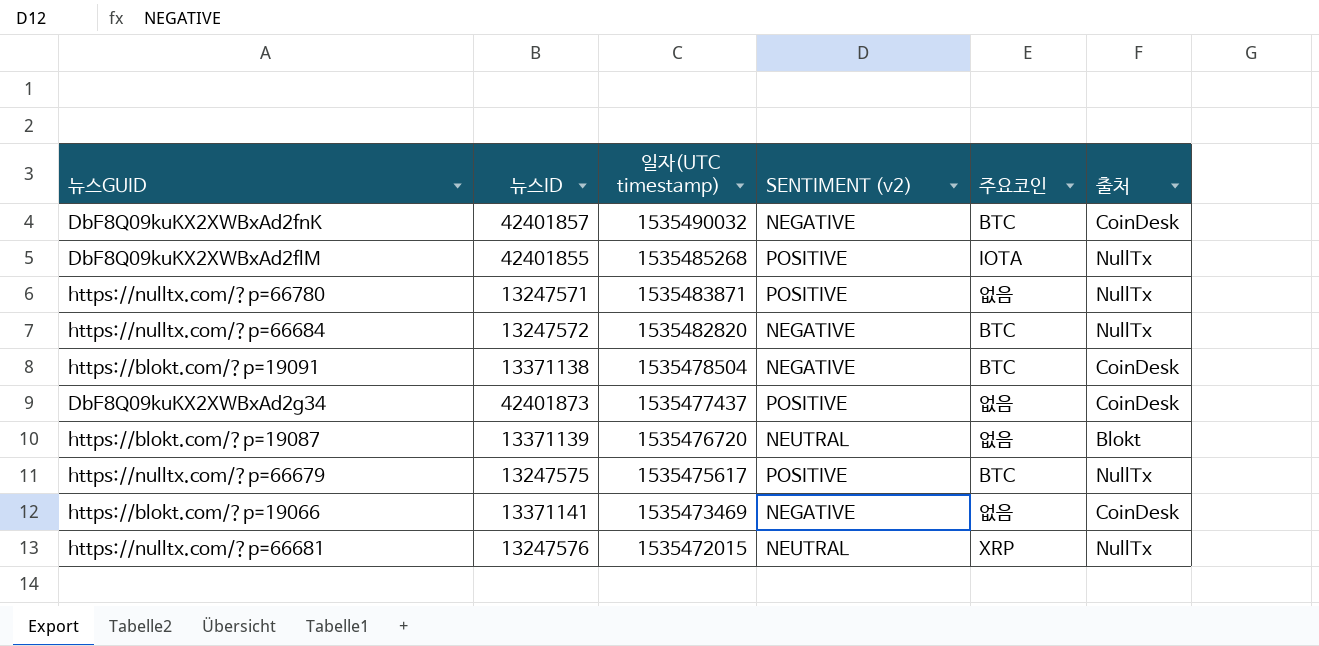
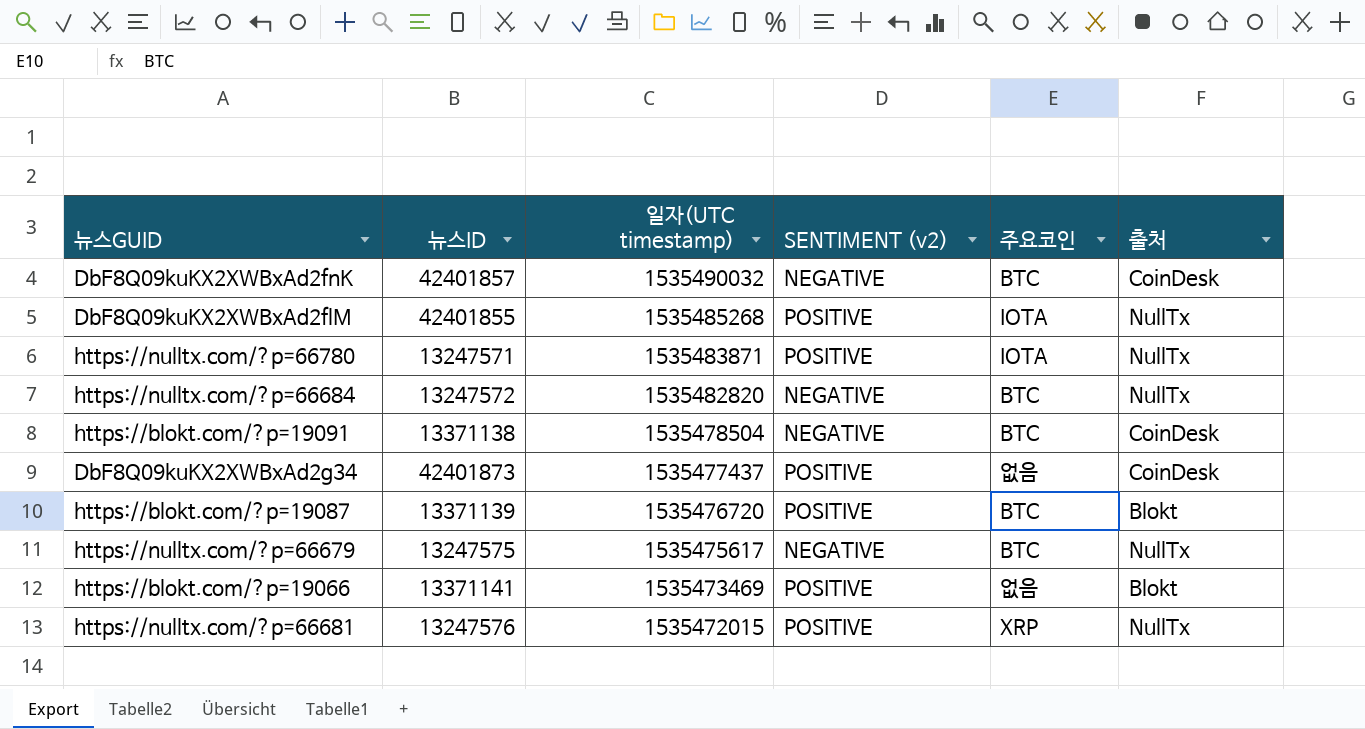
https://nulltx.com/?p=66780 | 주요코인: 없음 -> IOTA
https://blokt.com/?p=19087 | SENTIMENT (v2): NEUTRAL -> POSITIVE
https://blokt.com/?p=19087 | 주요코인: 없음 -> BTC
https://nulltx.com/?p=66679 | SENTIMENT (v2): POSITIVE -> NEGATIVE
https://blokt.com/?p=19066 | SENTIMENT (v2): NEGATIVE -> POSITIVE
https://blokt.com/?p=19066 | 출처: CoinDesk -> Blokt
https://nulltx.com/?p=66681 | SENTIMENT (v2): NEUTRAL -> POSITIVE

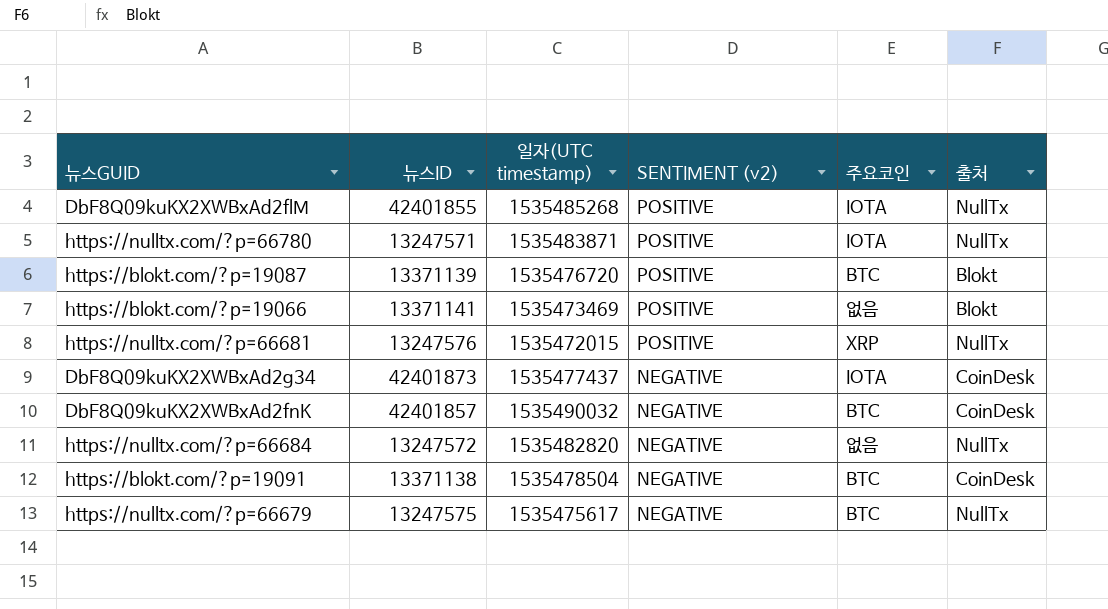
row order: 일자(UTC timestamp) descending -> SENTIMENT (v2) descending
DbF8Q09kuKX2XWBxAd2g34 | SENTIMENT (v2): POSITIVE -> NEGATIVE
DbF8Q09kuKX2XWBxAd2g34 | 주요코인: 없음 -> IOTA
https://nulltx.com/?p=66684 | 주요코인: BTC -> 없음

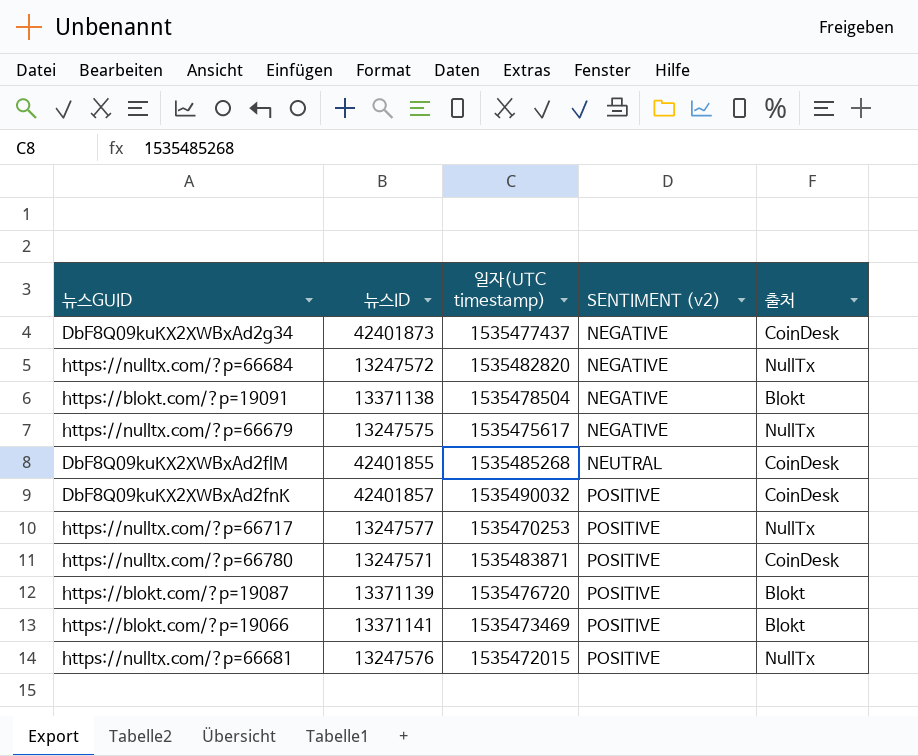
row order: SENTIMENT (v2) descending -> SENTIMENT (v2) ascending
column 주요코인 | position: 5 -> none
https://blokt.com/?p=19091 | 출처: CoinDesk -> Blokt
DbF8Q09kuKX2XWBxAd2flM | SENTIMENT (v2): POSITIVE -> NEUTRAL
DbF8Q09kuKX2XWBxAd2flM | 출처: NullTx -> CoinDesk
DbF8Q09kuKX2XWBxAd2fnK | SENTIMENT (v2): NEGATIVE -> POSITIVE
row https://nulltx.com/?p=66717: none -> 13247577 | 1535470253 | POSITIVE | NullTx
https://nulltx.com/?p=66780 | 출처: NullTx -> CoinDesk

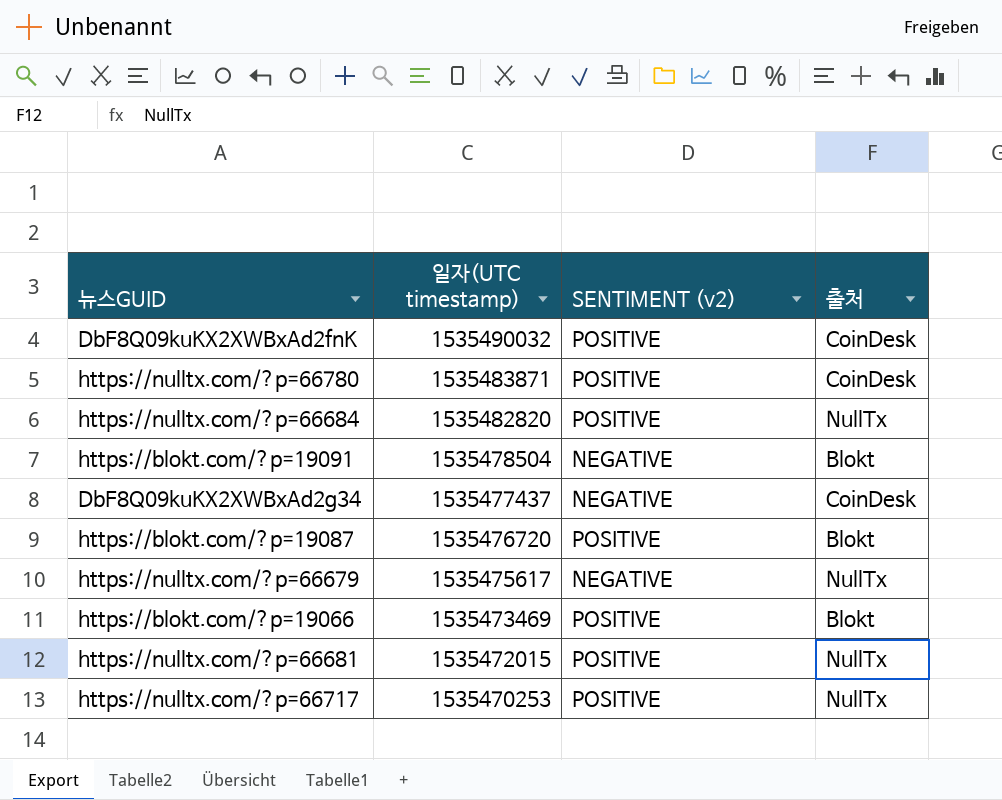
row order: SENTIMENT (v2) ascending -> 일자(UTC timestamp) descending
column 뉴스ID | position: 2 -> none
row DbF8Q09kuKX2XWBxAd2flM: 42401855 | 1535485268 | NEUTRAL | CoinDesk -> none
https://nulltx.com/?p=66684 | SENTIMENT (v2): NEGATIVE -> POSITIVE

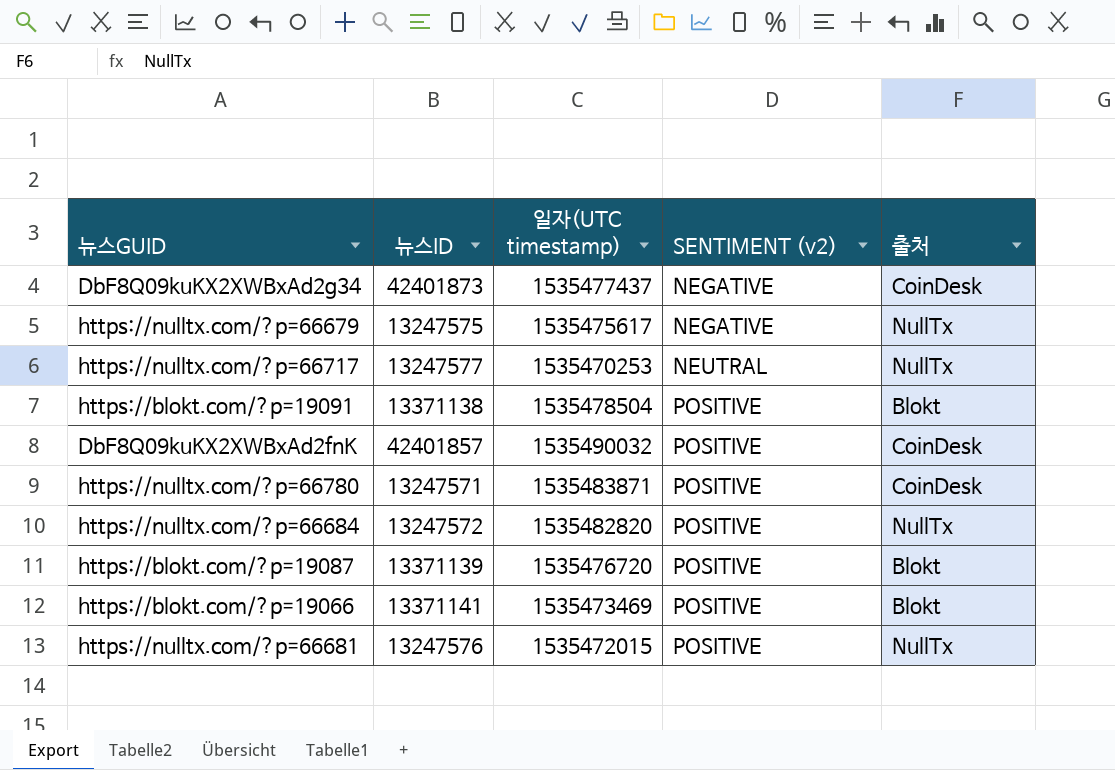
row order: 일자(UTC timestamp) descending -> SENTIMENT (v2) ascending
column 뉴스ID | position: none -> 2
https://nulltx.com/?p=66717 | SENTIMENT (v2): POSITIVE -> NEUTRAL
https://blokt.com/?p=19091 | SENTIMENT (v2): NEGATIVE -> POSITIVE

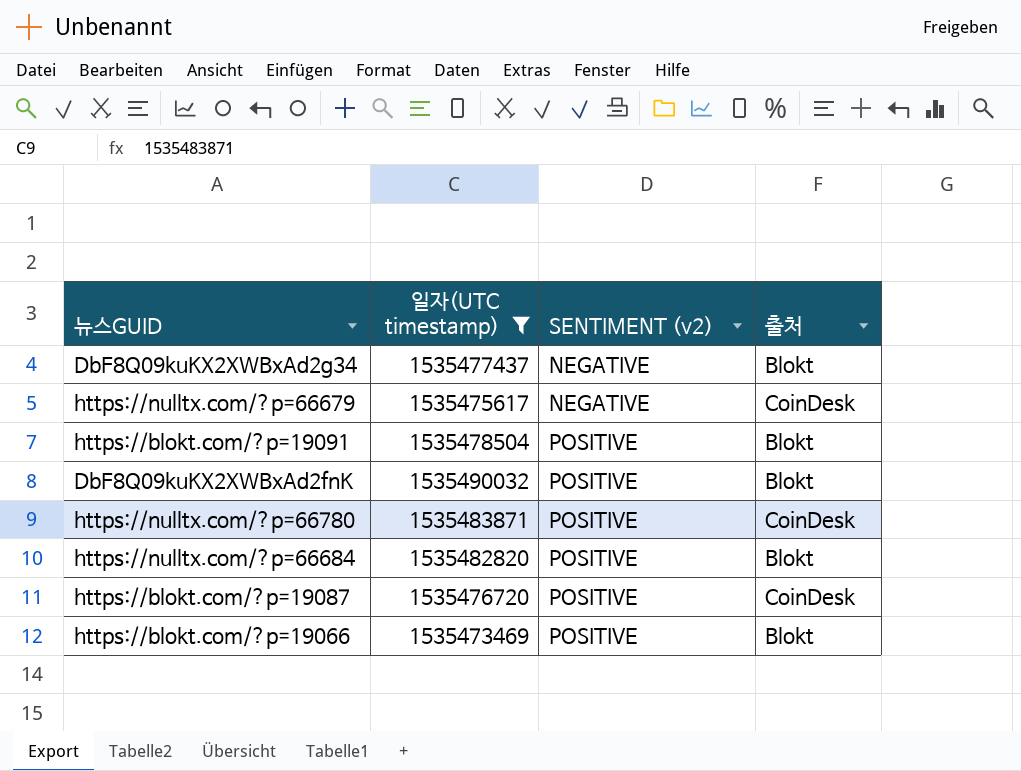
filter: none -> 일자(UTC timestamp) >= 1535473469
column 뉴스ID | position: 2 -> none
DbF8Q09kuKX2XWBxAd2g34 | 출처: CoinDesk -> Blokt
https://nulltx.com/?p=66679 | 출처: NullTx -> CoinDesk
DbF8Q09kuKX2XWBxAd2fnK | 출처: CoinDesk -> Blokt
https://nulltx.com/?p=66684 | 출처: NullTx -> Blokt
https://blokt.com/?p=19087 | 출처: Blokt -> CoinDesk

